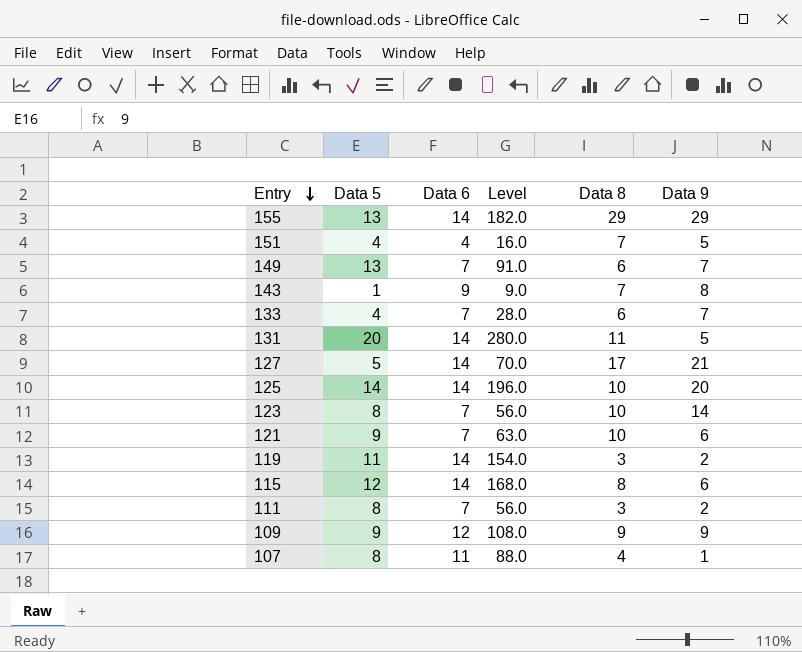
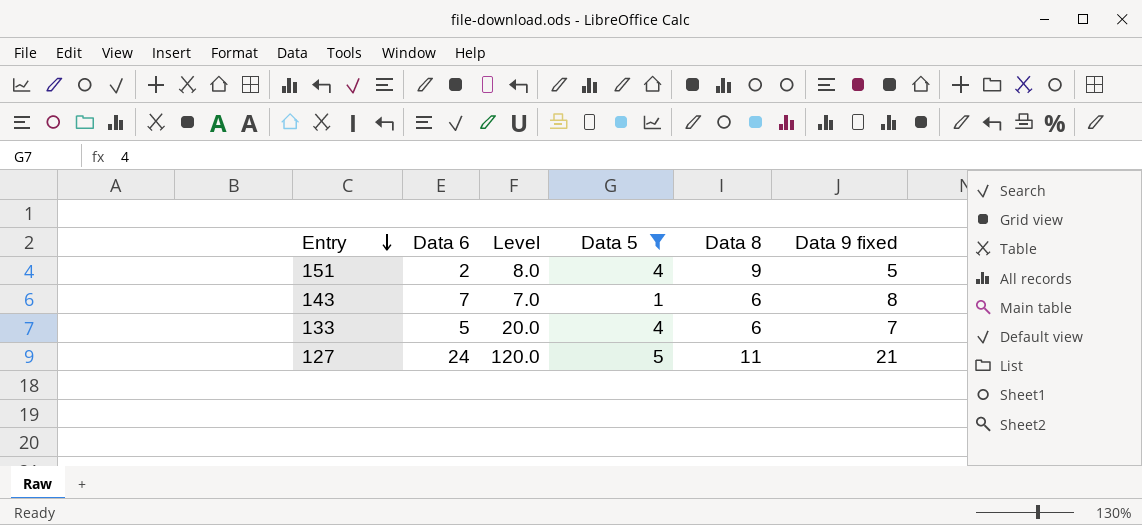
filter: none -> Data 5 <= 5
column Data 5 | position: 2 -> 4
column name: Data 9 -> Data 9 fixed
151 | Data 6: 4 -> 2
151 | Level: 16.0 -> 8.0
151 | Data 8: 7 -> 9
143 | Data 6: 9 -> 7
143 | Level: 9.0 -> 7.0
143 | Data 8: 7 -> 6
133 | Data 6: 7 -> 5
133 | Level: 28.0 -> 20.0
127 | Data 6: 14 -> 24
127 | Level: 70.0 -> 120.0
127 | Data 8: 17 -> 11

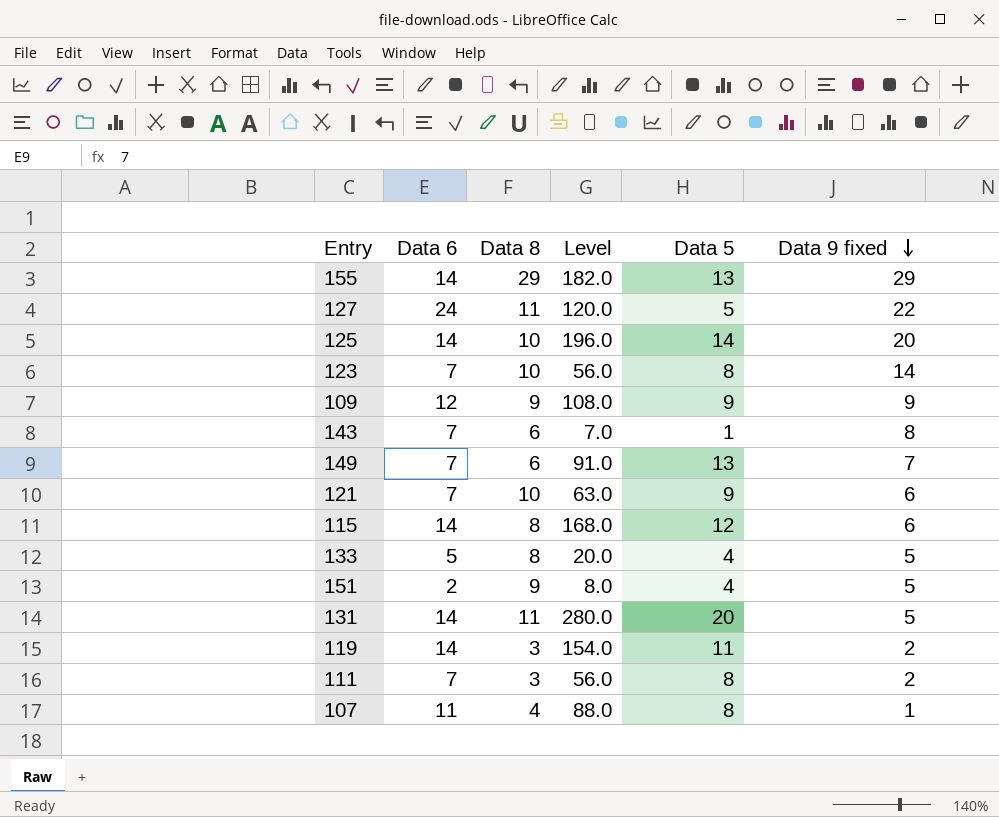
filter: Data 5 <= 5 -> none
row order: Entry descending -> Data 9 fixed descending
column Data 8 | position: 5 -> 3
127 | Data 9 fixed: 21 -> 22
133 | Data 8: 6 -> 8
133 | Data 9 fixed: 7 -> 5

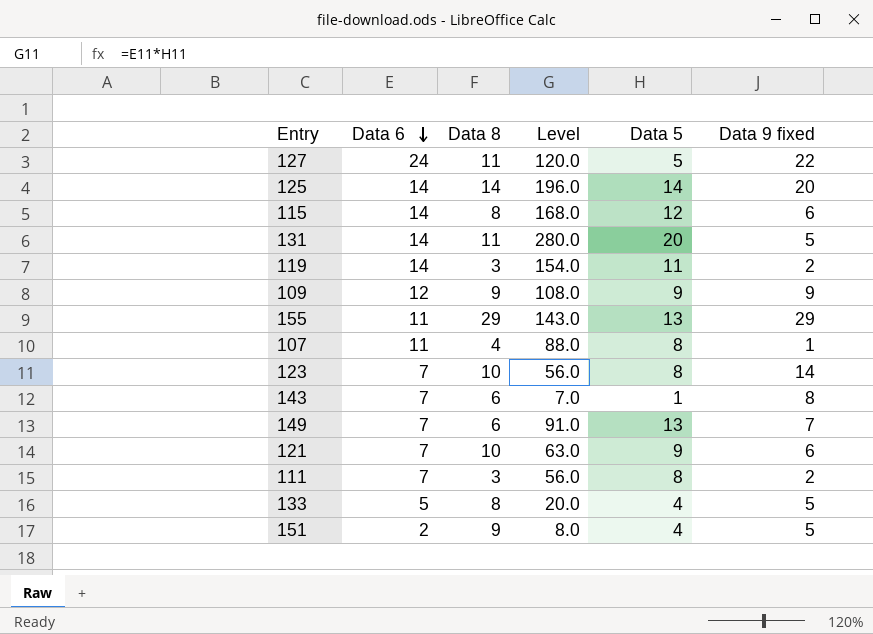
row order: Data 9 fixed descending -> Data 6 descending
125 | Data 8: 10 -> 14
155 | Data 6: 14 -> 11
155 | Level: 182.0 -> 143.0

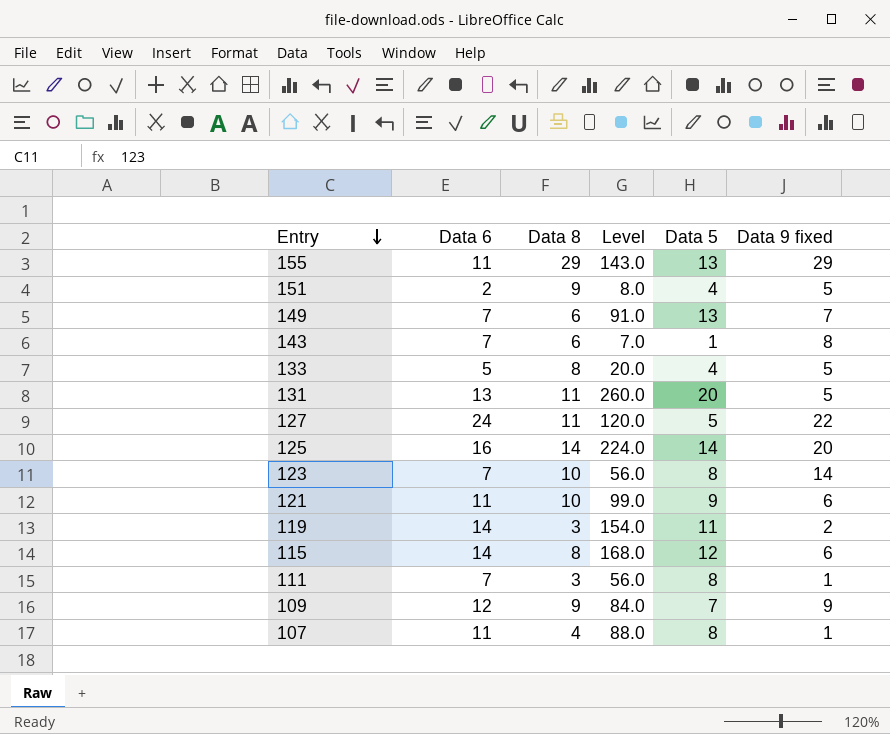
row order: Data 6 descending -> Entry descending
131 | Data 6: 14 -> 13
131 | Level: 280.0 -> 260.0
125 | Data 6: 14 -> 16
125 | Level: 196.0 -> 224.0
121 | Data 6: 7 -> 11
121 | Level: 63.0 -> 99.0
111 | Data 9 fixed: 2 -> 1
109 | Level: 108.0 -> 84.0
109 | Data 5: 9 -> 7

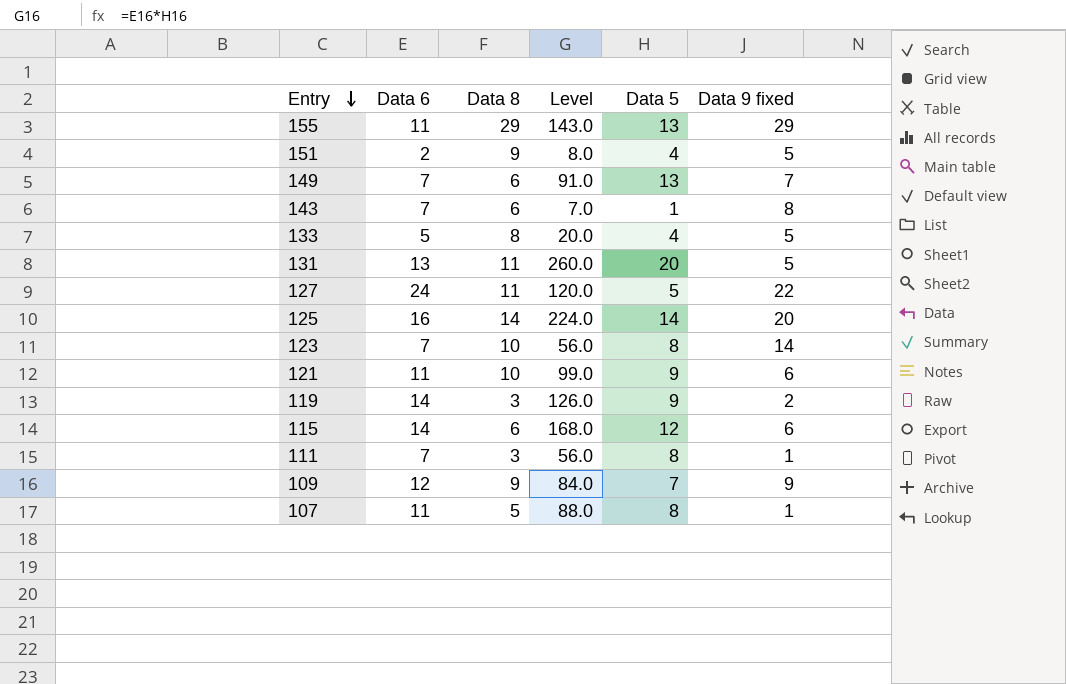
119 | Level: 154.0 -> 126.0
119 | Data 5: 11 -> 9
115 | Data 8: 8 -> 6
107 | Data 8: 4 -> 5

